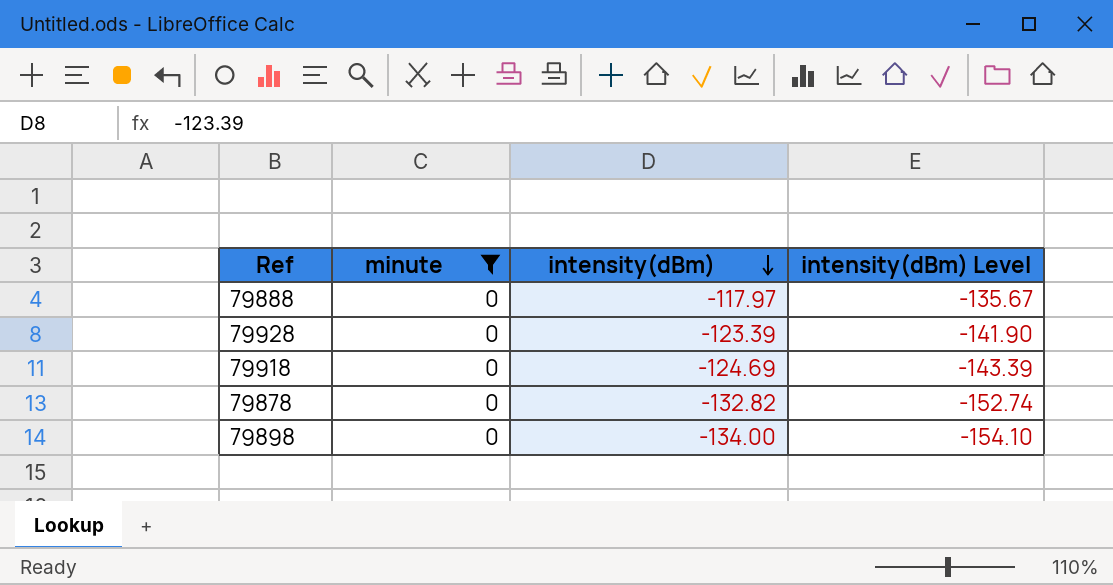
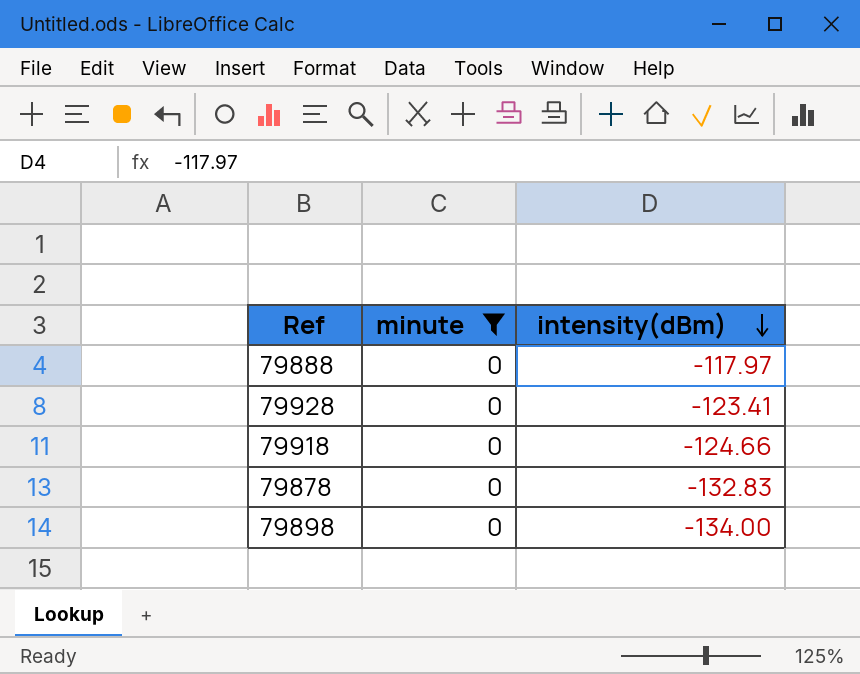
column intensity(dBm) Level | formula: [intensity(dBm)] * 1.15 -> none
79928 | intensity(dBm): -123.39 -> -123.41
79918 | intensity(dBm): -124.69 -> -124.66
79878 | intensity(dBm): -132.82 -> -132.83

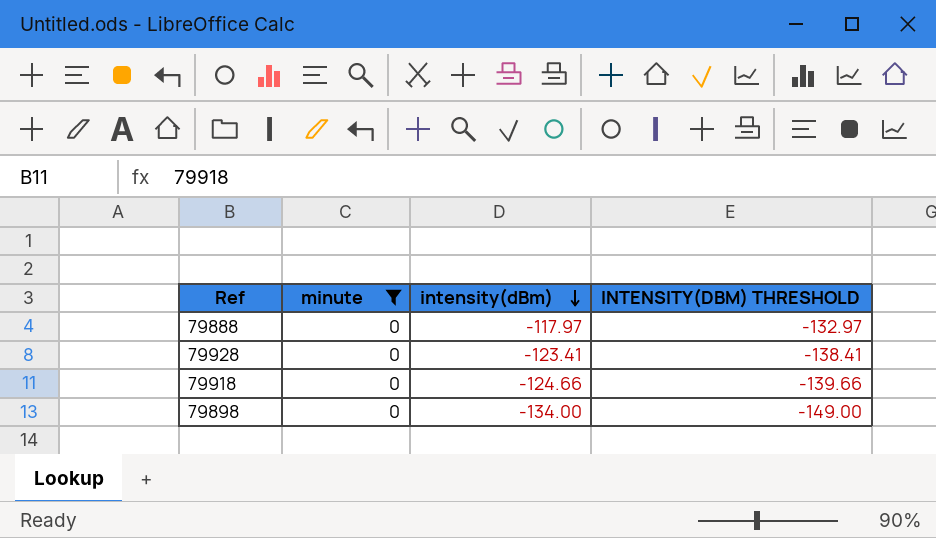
column INTENSITY(DBM) THRESHOLD | formula: none -> [intensity(dBm)] - 15
row 79878: 0 | -132.83 -> none

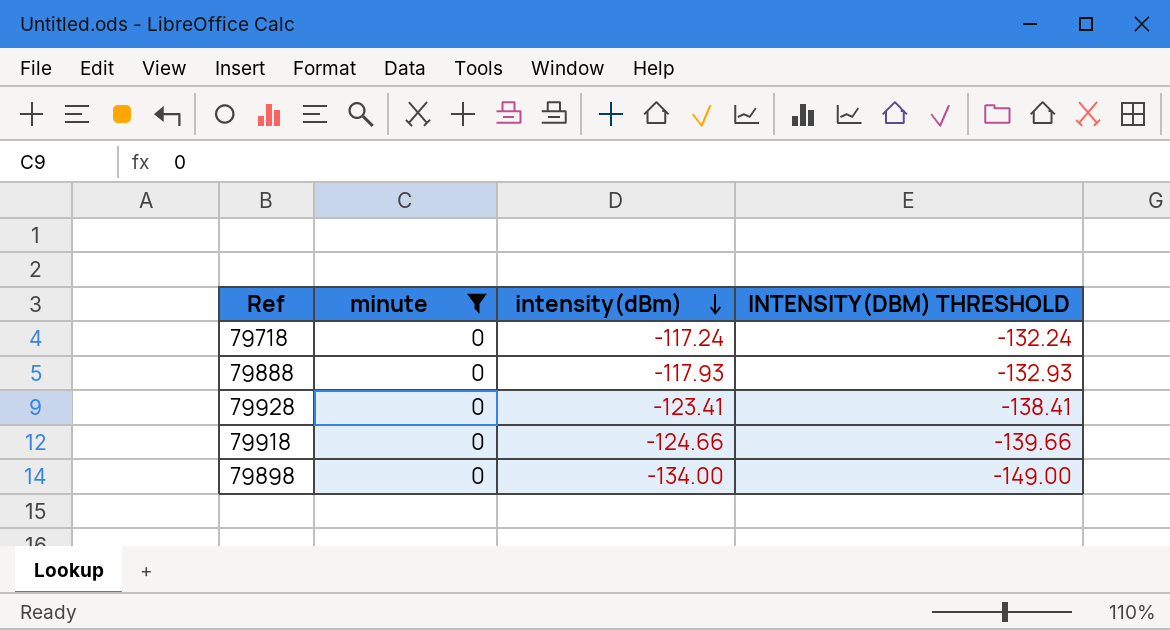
row 79718: none -> 0 | -117.24 | -132.24
79888 | intensity(dBm): -117.97 -> -117.93
79888 | INTENSITY(DBM) THRESHOLD: -132.97 -> -132.93

